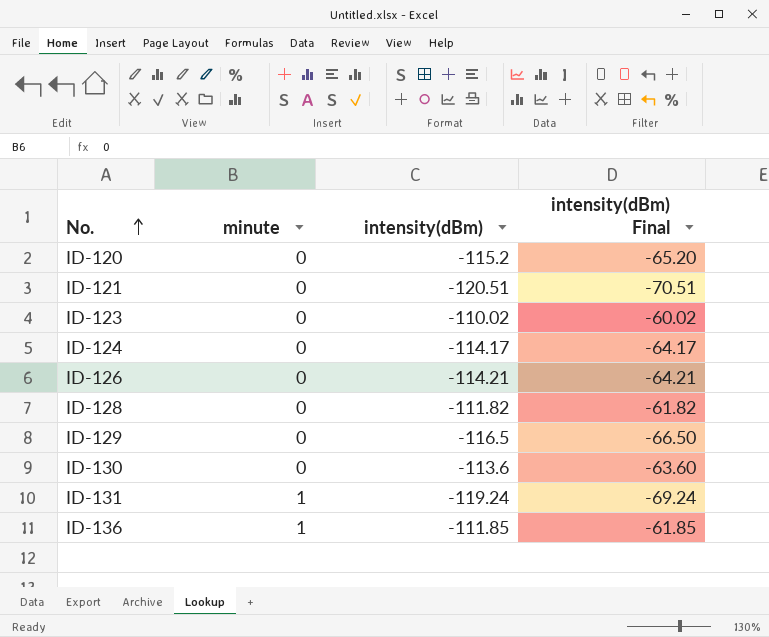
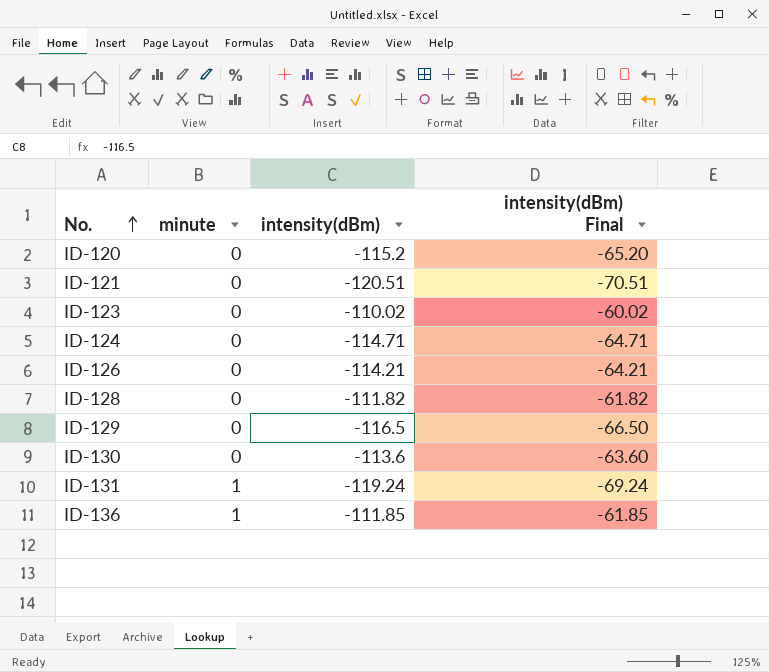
ID-124 | intensity(dBm): -114.17 -> -114.71
ID-124 | intensity(dBm) Final: -64.17 -> -64.71

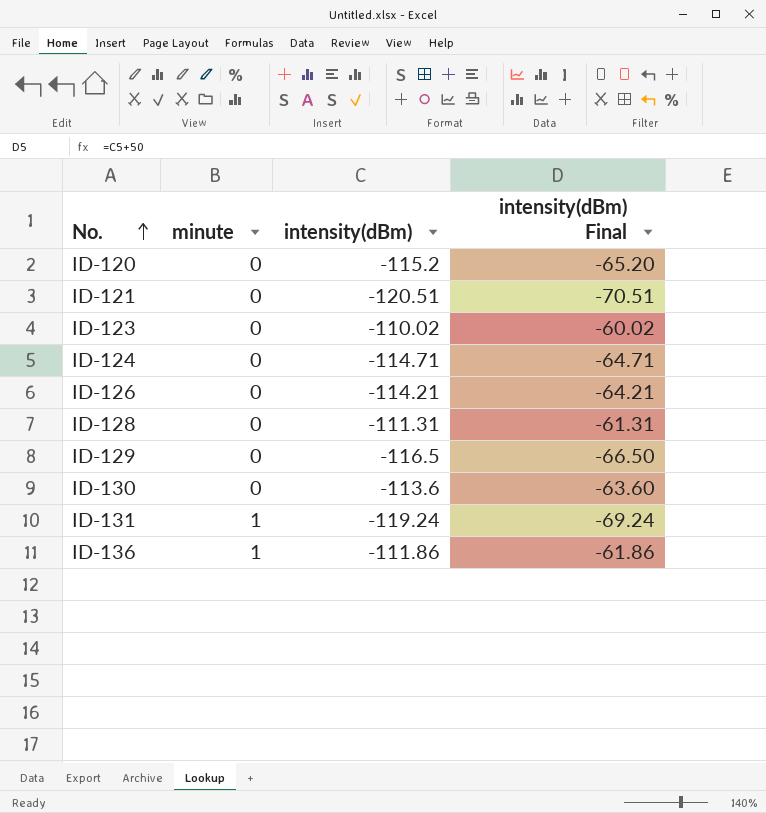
ID-128 | intensity(dBm): -111.82 -> -111.31
ID-128 | intensity(dBm) Final: -61.82 -> -61.31
ID-136 | intensity(dBm): -111.85 -> -111.86
ID-136 | intensity(dBm) Final: -61.85 -> -61.86

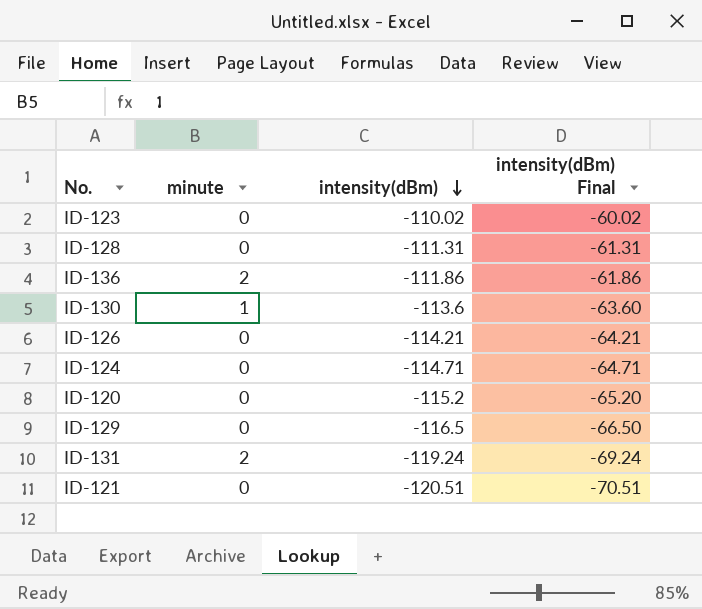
row order: No. ascending -> intensity(dBm) descending
ID-136 | minute: 1 -> 2
ID-130 | minute: 0 -> 1
ID-131 | minute: 1 -> 2

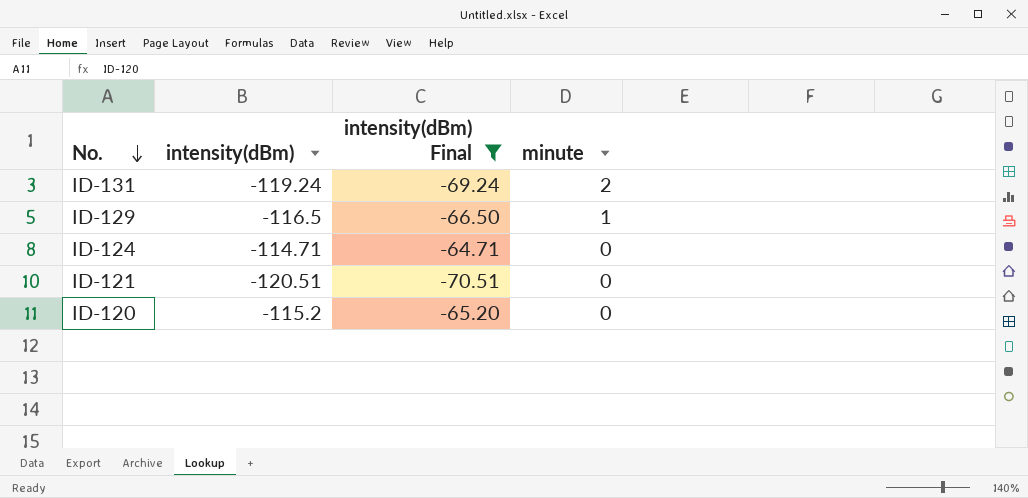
filter: none -> intensity(dBm) Final <= -64.71
row order: intensity(dBm) descending -> No. descending
column minute | position: 2 -> 4
ID-129 | minute: 0 -> 1

